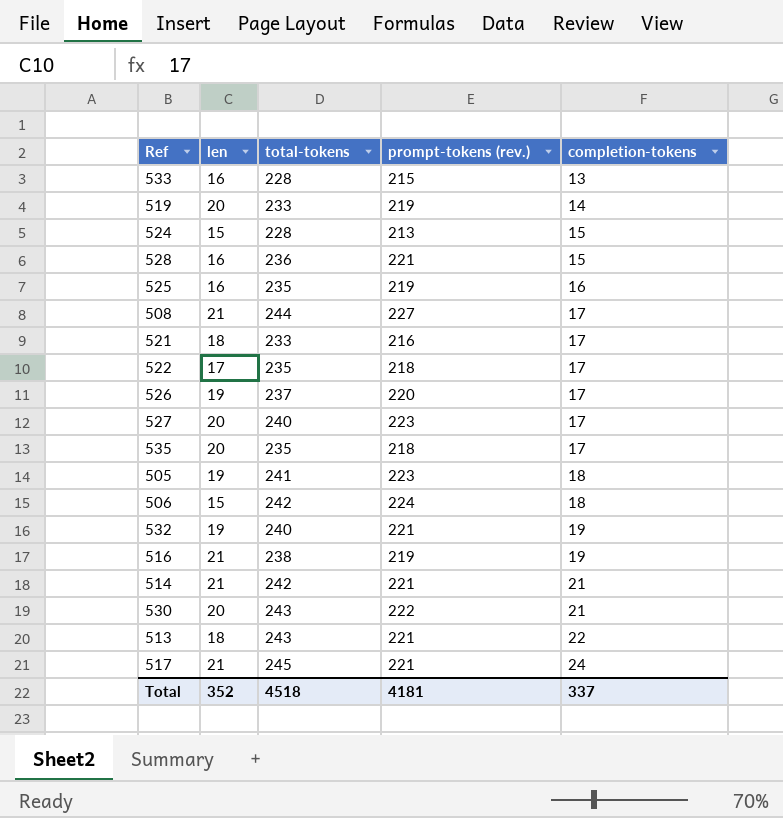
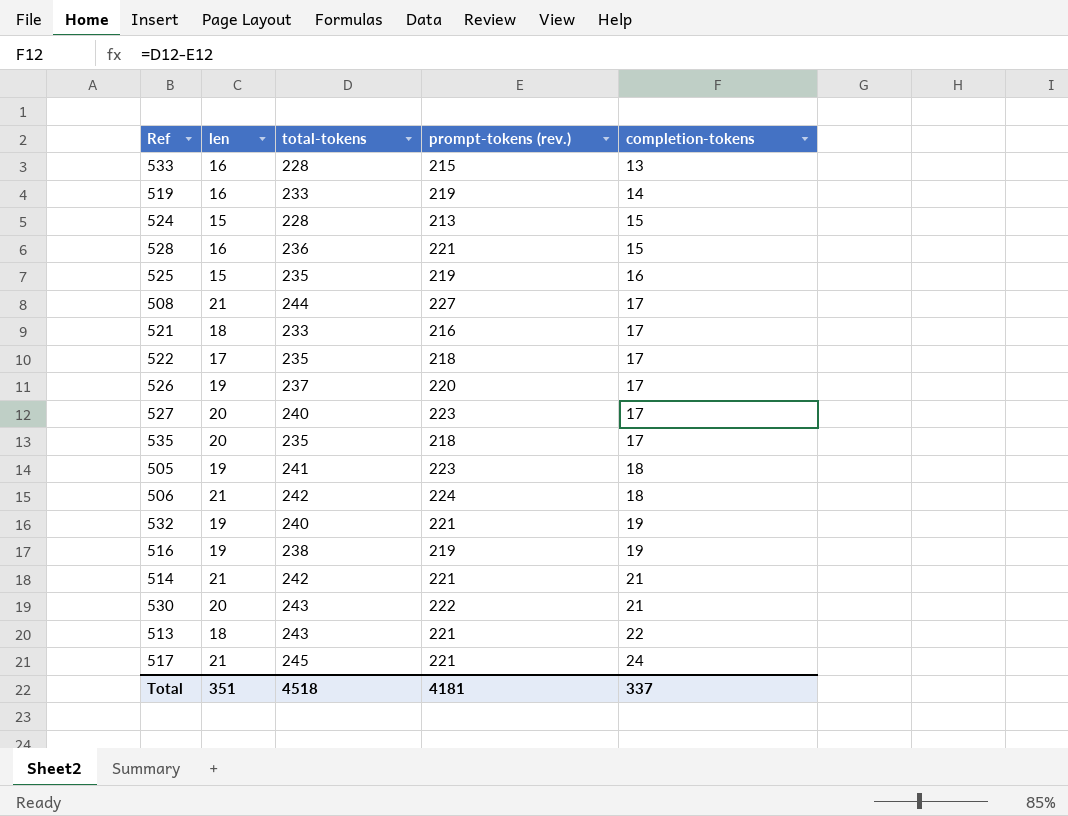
519 | len: 20 -> 16
525 | len: 16 -> 15
506 | len: 15 -> 21
516 | len: 21 -> 19
Total | len: 352 -> 351

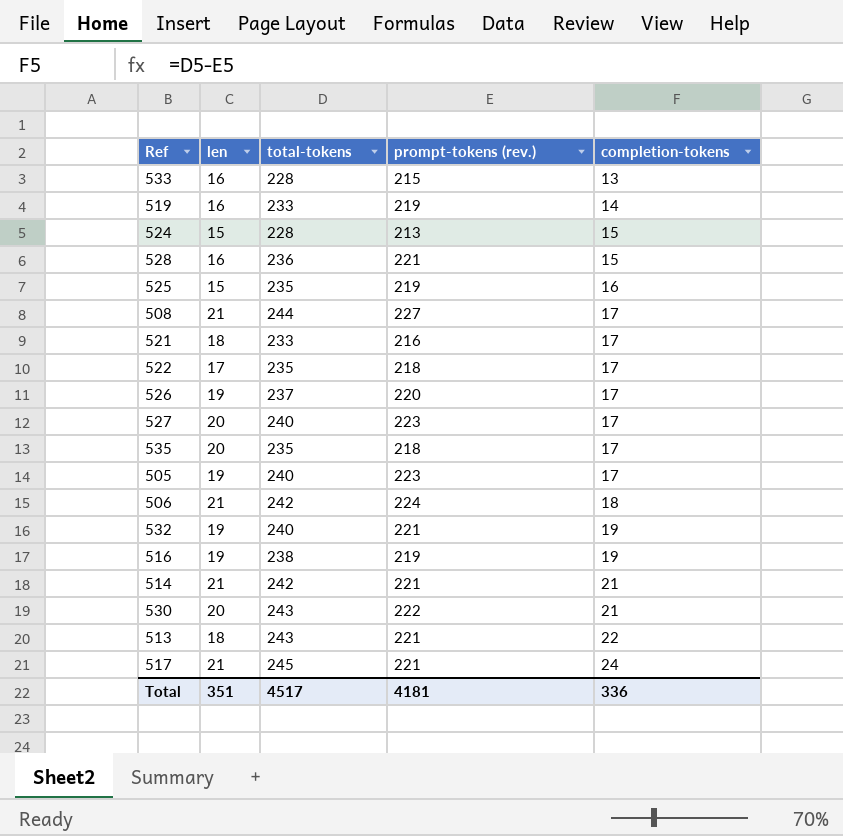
505 | total-tokens: 241 -> 240
505 | completion-tokens: 18 -> 17
Total | total-tokens: 4518 -> 4517
Total | completion-tokens: 337 -> 336

